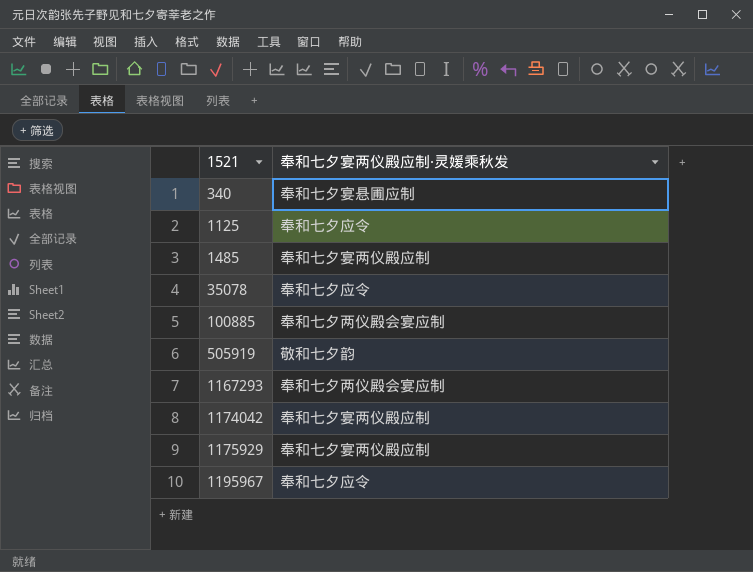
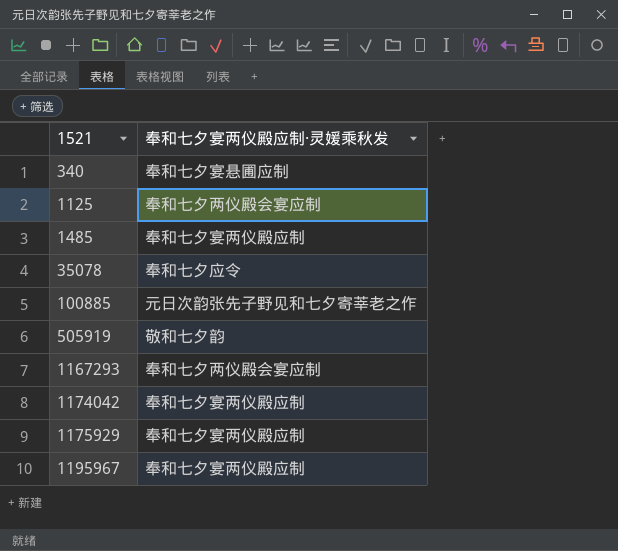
1125 | 奉和七夕宴两仪殿应制·灵媛乘秋发: 奉和七夕应令 -> 奉和七夕两仪殿会宴应制
100885 | 奉和七夕宴两仪殿应制·灵媛乘秋发: 奉和七夕两仪殿会宴应制 -> 元日次韵张先子野见和七夕寄莘老之作
1195967 | 奉和七夕宴两仪殿应制·灵媛乘秋发: 奉和七夕应令 -> 奉和七夕宴两仪殿应制

